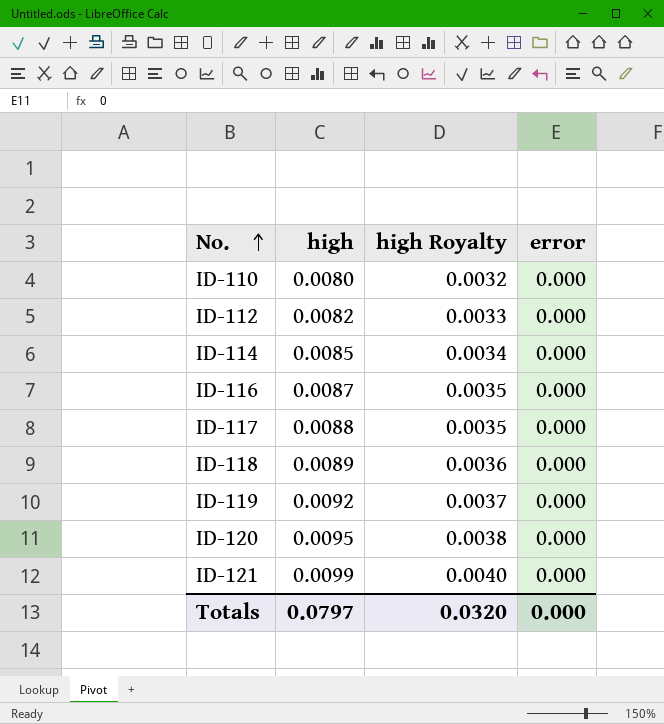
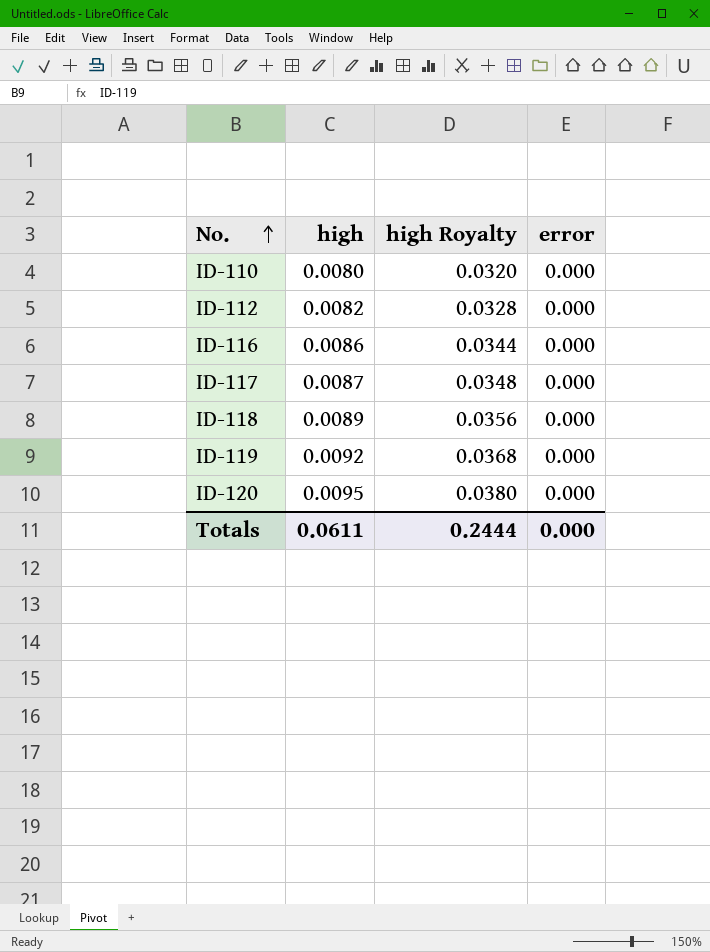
column high Royalty | formula: [high] * 0.4 -> [high] * 4
row ID-114: 0.0085 | 0.0034 | 0.000 -> none
row ID-121: 0.0099 | 0.0040 | 0.000 -> none
ID-116 | high: 0.0087 -> 0.0086
ID-117 | high: 0.0088 -> 0.0087
Totals | high: 0.0797 -> 0.0611
Totals | high Royalty: 0.0320 -> 0.2444

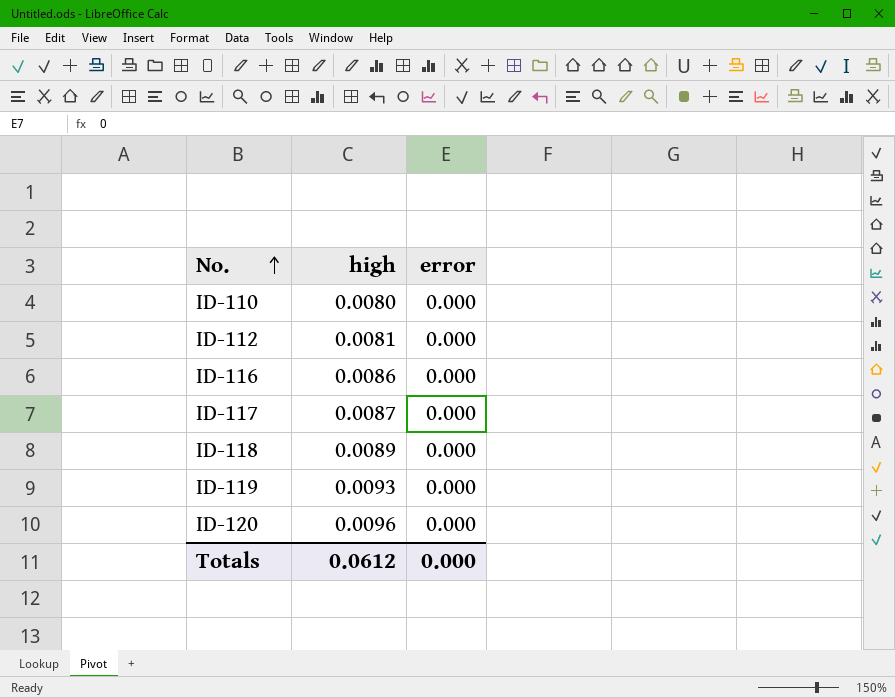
column high Royalty | formula: [high] * 4 -> none
ID-112 | high: 0.0082 -> 0.0081
ID-119 | high: 0.0092 -> 0.0093
ID-120 | high: 0.0095 -> 0.0096
Totals | high: 0.0611 -> 0.0612

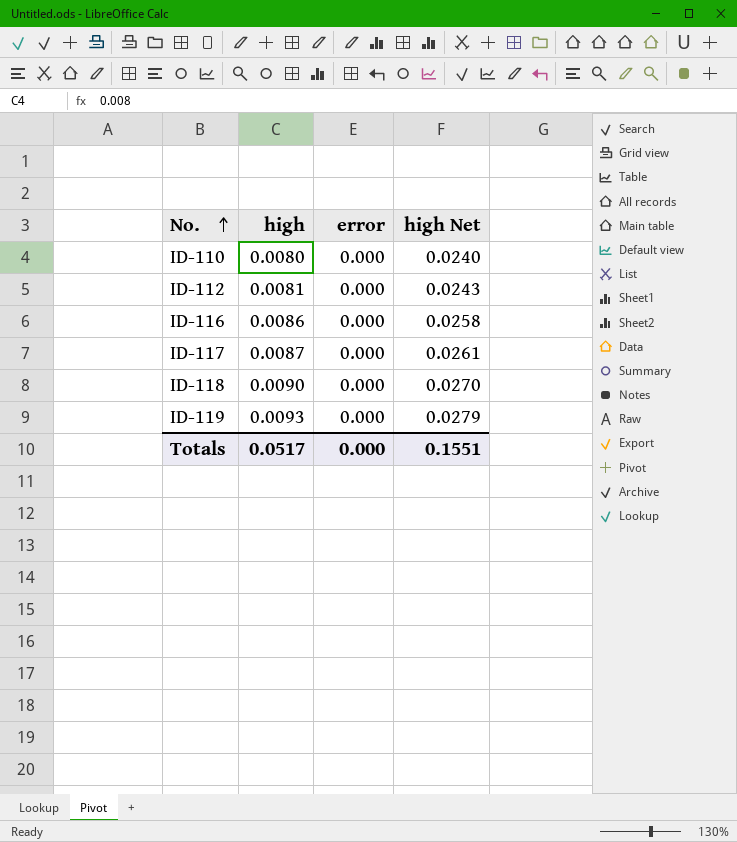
column high Net | formula: none -> [high] * 3
row ID-120: 0.0096 | 0.000 -> none
ID-118 | high: 0.0089 -> 0.0090
Totals | high: 0.0612 -> 0.0517

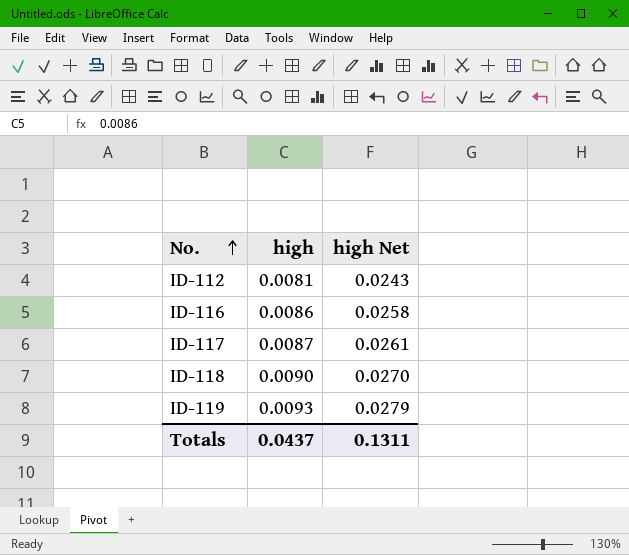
column error | position: 3 -> none
row ID-110: 0.0080 | 0.000 | 0.0240 -> none
Totals | high: 0.0517 -> 0.0437
Totals | high Net: 0.1551 -> 0.1311

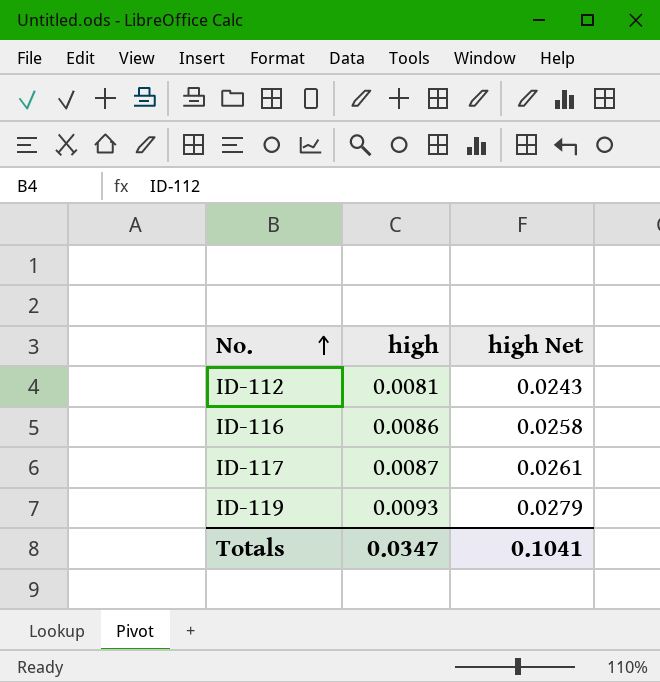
row ID-118: 0.0090 | 0.0270 -> none
Totals | high: 0.0437 -> 0.0347
Totals | high Net: 0.1311 -> 0.1041

